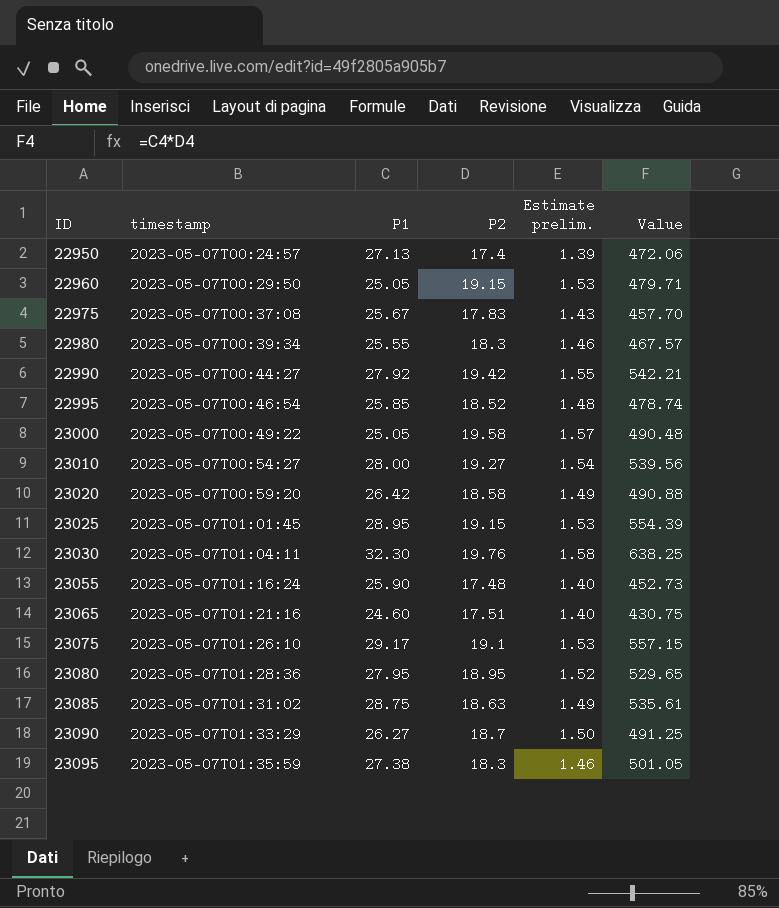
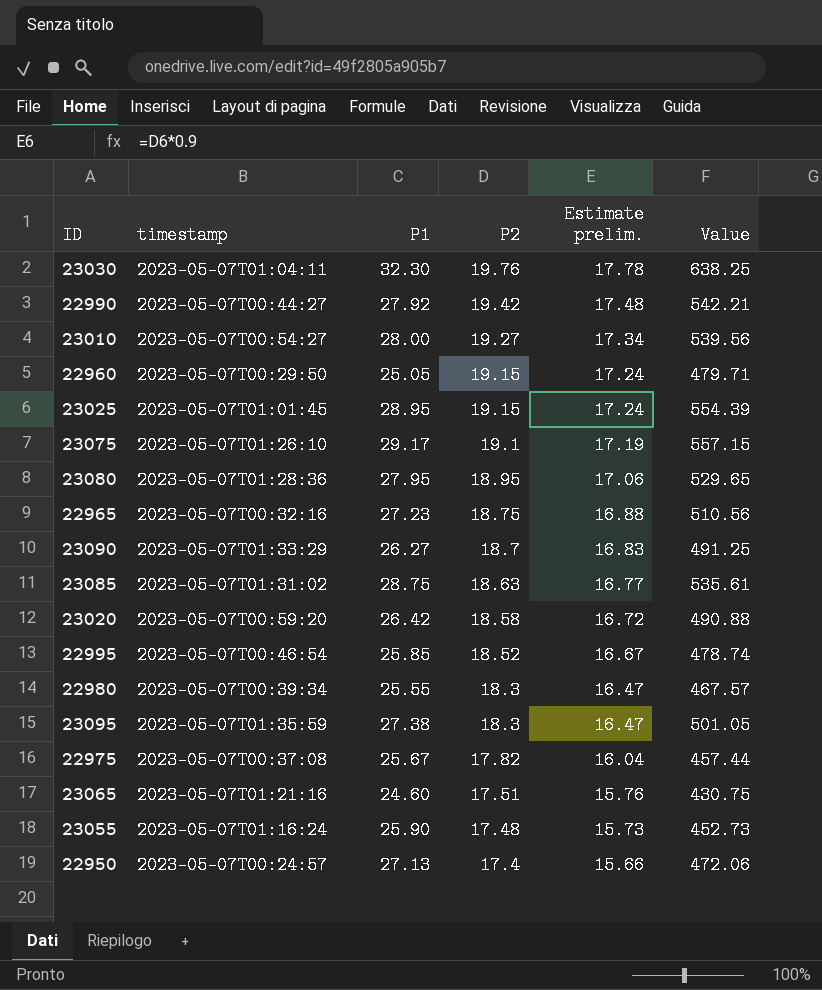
row order: ID ascending -> P2 descending
column Estimate prelim. | formula: [P2] * 0.08 -> [P2] * 0.9
row 23000: 2023-05-07T00:49:22 | 25.05 | 19.58 | 1.57 | 490.48 -> none
row 22965: none -> 2023-05-07T00:32:16 | 27.23 | 18.75 | 16.88 | 510.56
22975 | P2: 17.83 -> 17.82
22975 | Value: 457.70 -> 457.44

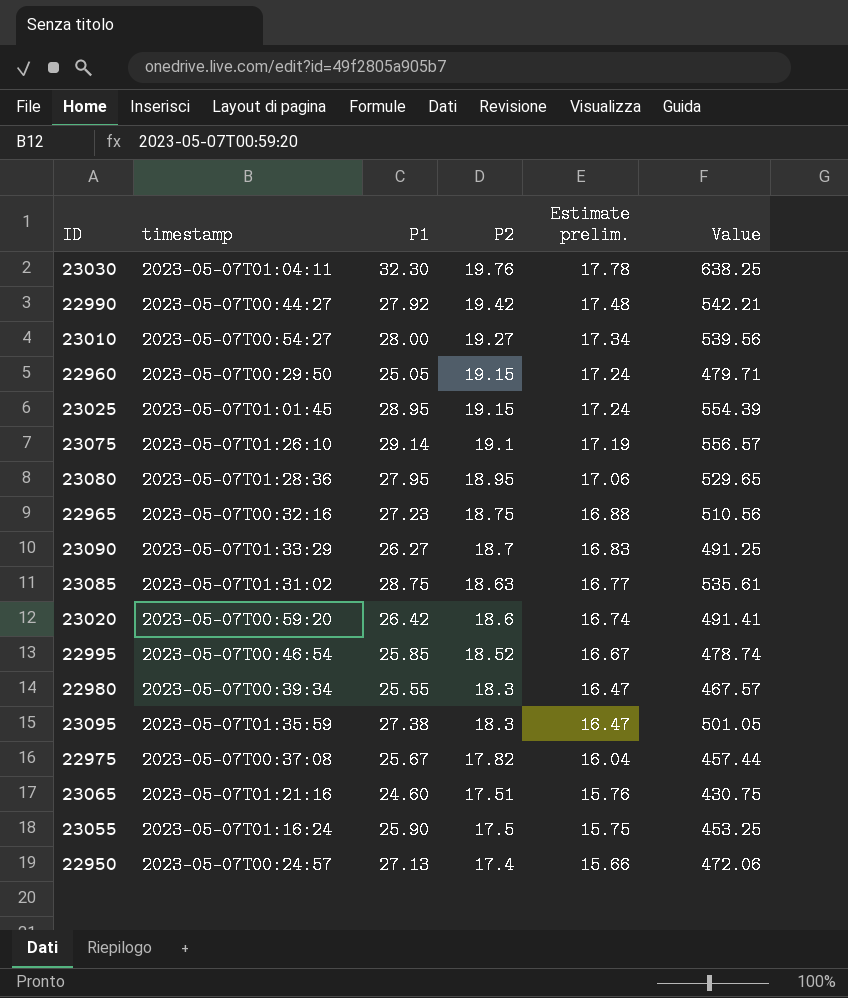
23075 | P1: 29.17 -> 29.14
23075 | Value: 557.15 -> 556.57
23020 | P2: 18.58 -> 18.6
23020 | Estimate prelim.: 16.72 -> 16.74
23020 | Value: 490.88 -> 491.41
23055 | P2: 17.48 -> 17.5
23055 | Estimate prelim.: 15.73 -> 15.75
23055 | Value: 452.73 -> 453.25

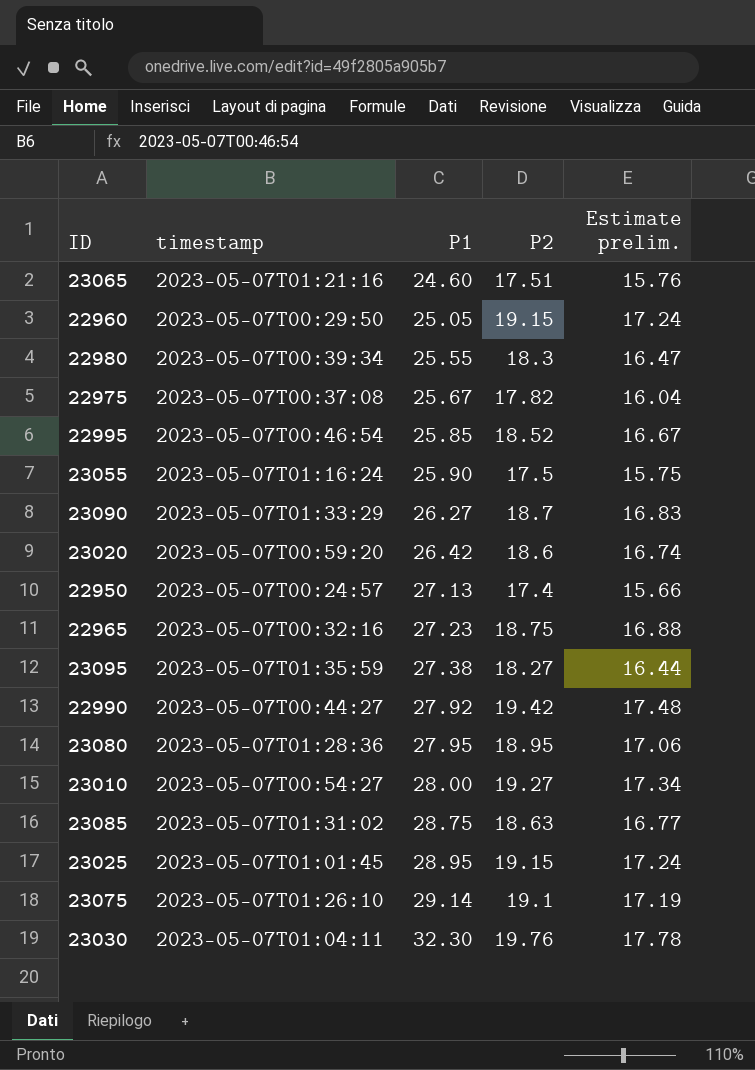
row order: P2 descending -> P1 ascending
column Value | formula: [P1] * [P2] -> none
23095 | P2: 18.3 -> 18.27
23095 | Estimate prelim.: 16.47 -> 16.44

